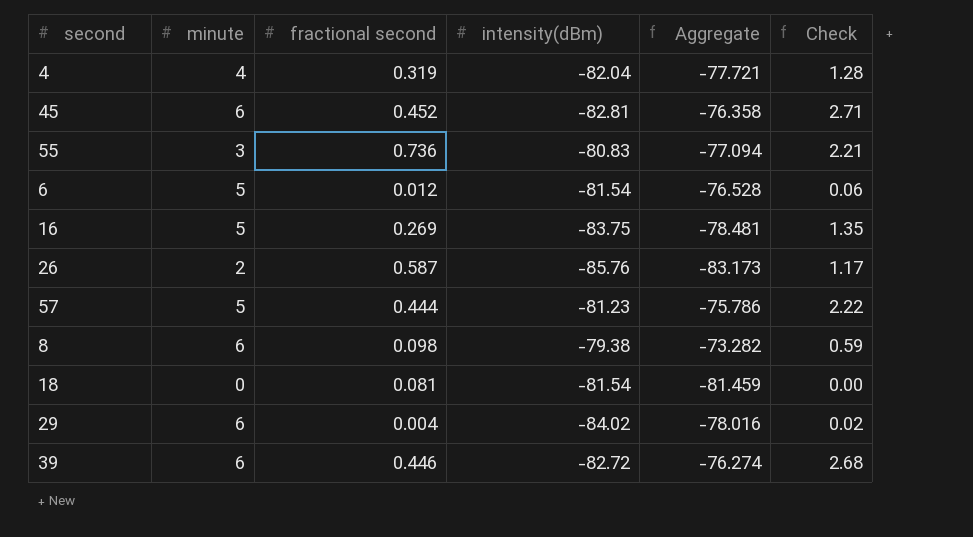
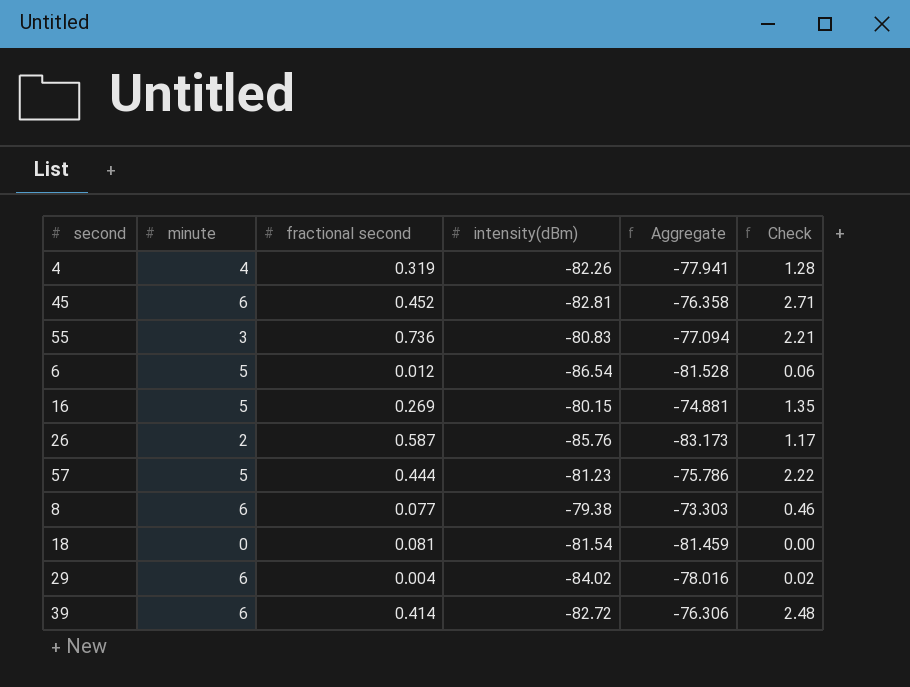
4 | intensity(dBm): -82.04 -> -82.26
4 | Aggregate: -77.721 -> -77.941
6 | intensity(dBm): -81.54 -> -86.54
6 | Aggregate: -76.528 -> -81.528
16 | intensity(dBm): -83.75 -> -80.15
16 | Aggregate: -78.481 -> -74.881
8 | fractional second: 0.098 -> 0.077
8 | Aggregate: -73.282 -> -73.303
8 | Check: 0.59 -> 0.46
39 | fractional second: 0.446 -> 0.414
39 | Aggregate: -76.274 -> -76.306
39 | Check: 2.68 -> 2.48

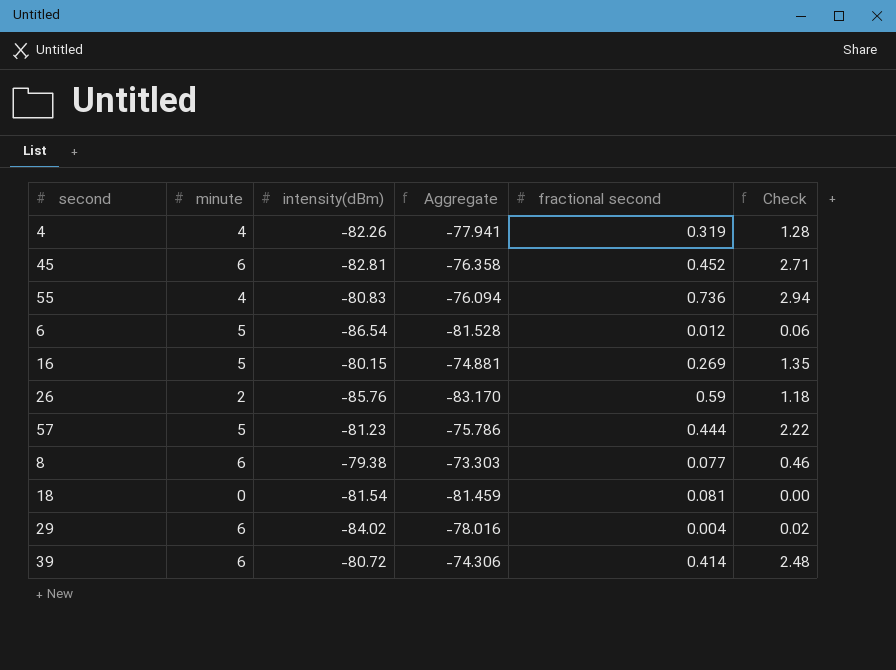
column fractional second | position: 3 -> 5
55 | minute: 3 -> 4
55 | Aggregate: -77.094 -> -76.094
55 | Check: 2.21 -> 2.94
26 | Aggregate: -83.173 -> -83.170
26 | fractional second: 0.587 -> 0.59
26 | Check: 1.17 -> 1.18
39 | intensity(dBm): -82.72 -> -80.72
39 | Aggregate: -76.306 -> -74.306

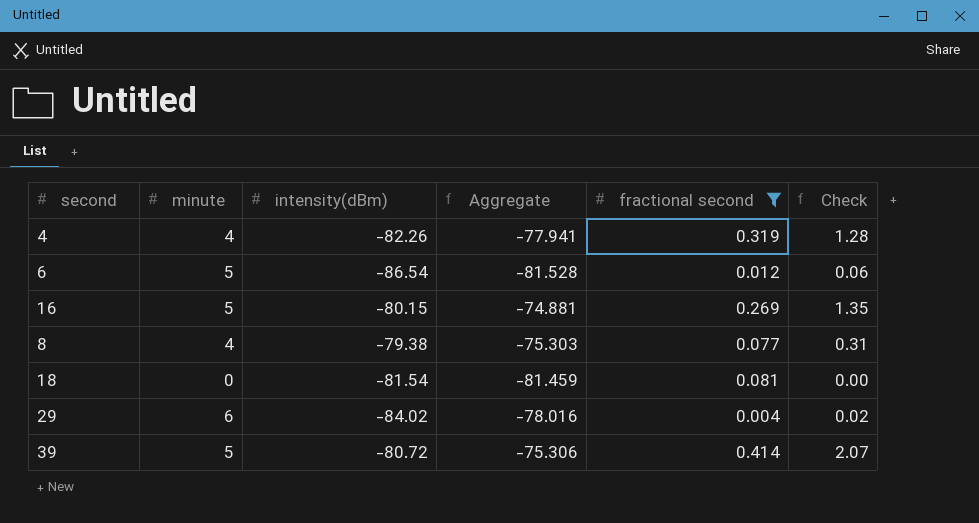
filter: none -> fractional second <= 0.414
8 | minute: 6 -> 4
8 | Aggregate: -73.303 -> -75.303
8 | Check: 0.46 -> 0.31
39 | minute: 6 -> 5
39 | Aggregate: -74.306 -> -75.306
39 | Check: 2.48 -> 2.07

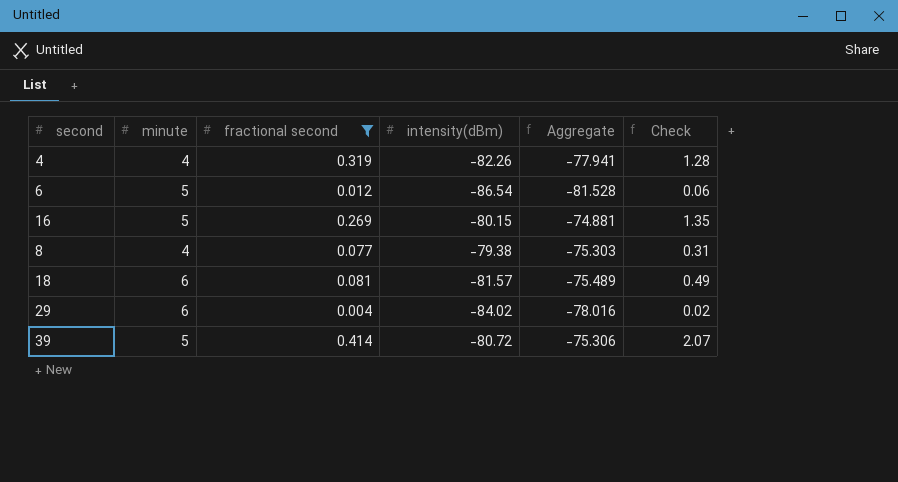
column fractional second | position: 5 -> 3
18 | minute: 0 -> 6
18 | intensity(dBm): -81.54 -> -81.57
18 | Aggregate: -81.459 -> -75.489
18 | Check: 0.00 -> 0.49

